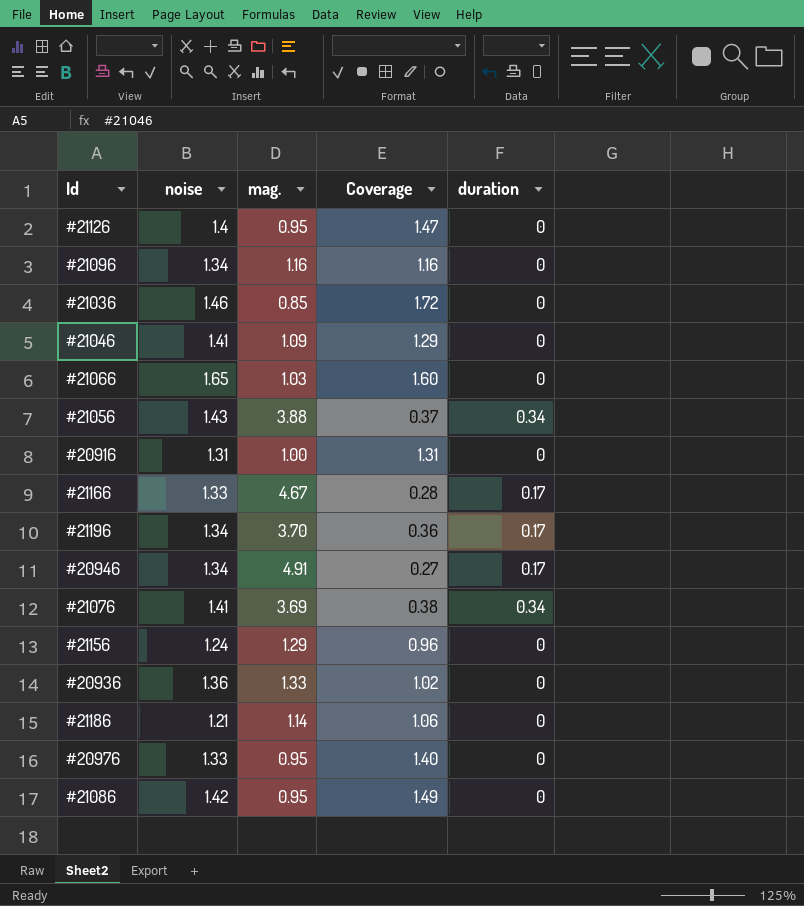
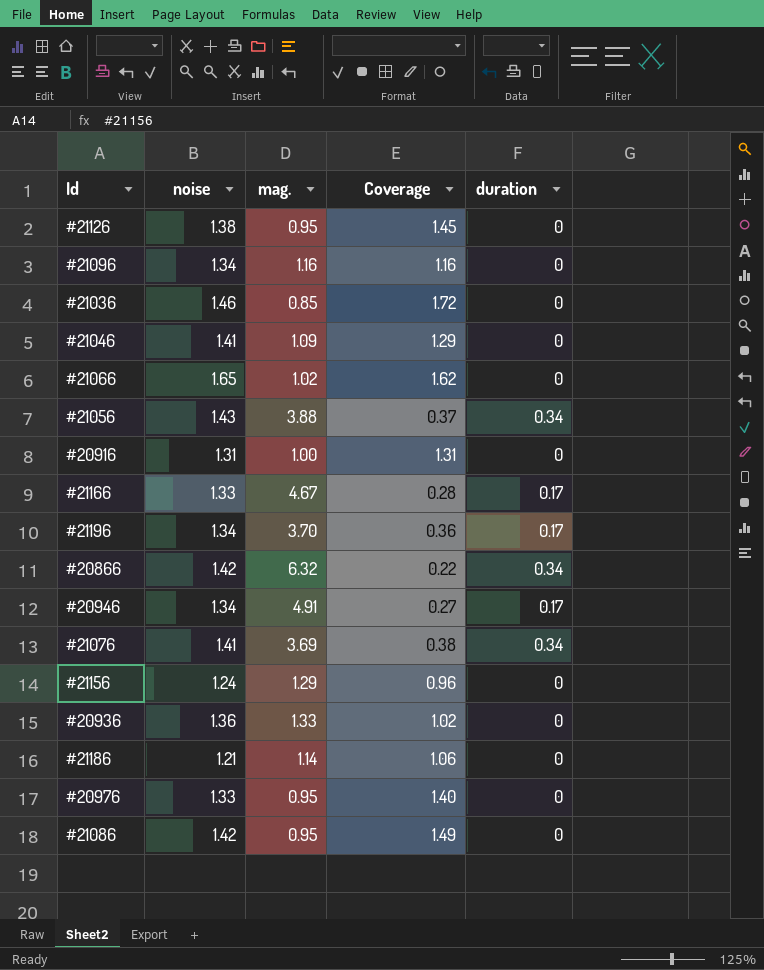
#21126 | noise: 1.4 -> 1.38
#21126 | Coverage: 1.47 -> 1.45
#21066 | mag.: 1.03 -> 1.02
#21066 | Coverage: 1.60 -> 1.62
row #20866: none -> 1.42 | 6.32 | 0.22 | 0.34

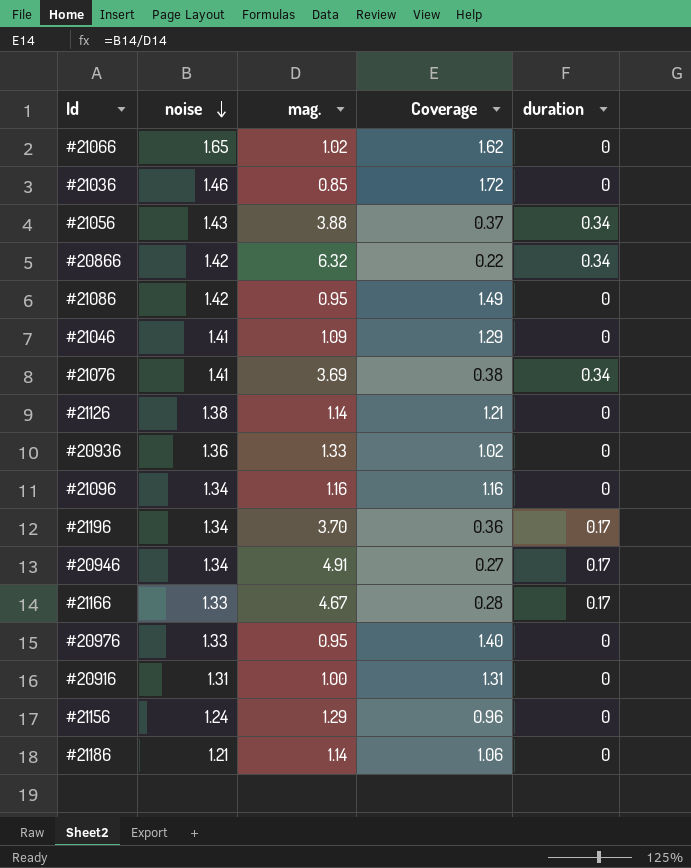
row order: none -> noise descending
#21126 | mag.: 0.95 -> 1.14
#21126 | Coverage: 1.45 -> 1.21

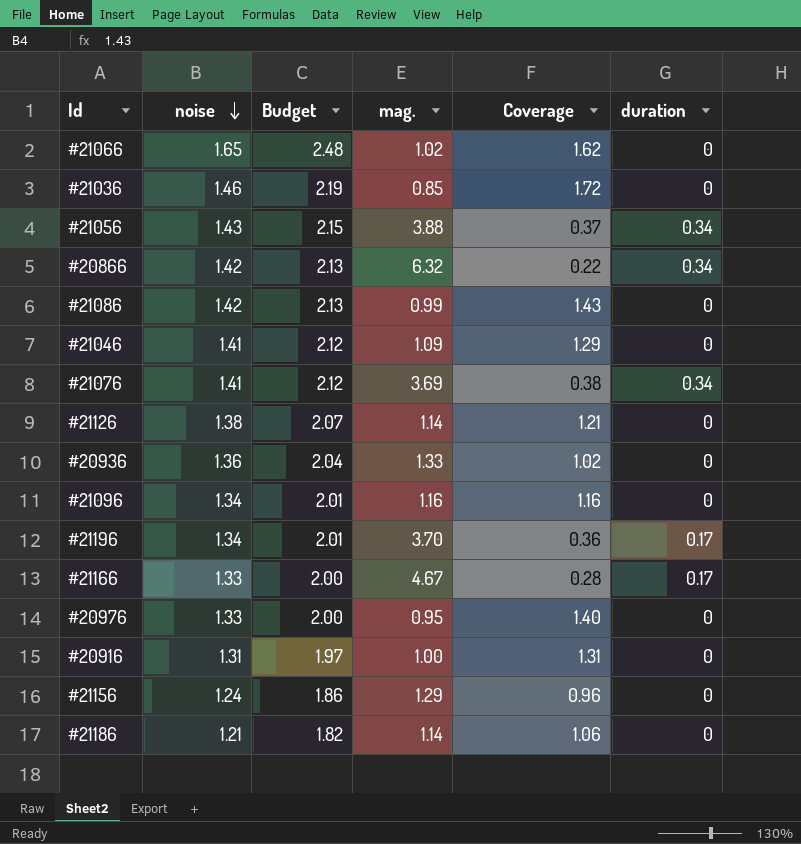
column Budget | formula: none -> [noise] * 1.5
row #20946: 1.34 | 4.91 | 0.27 | 0.17 -> none
#21086 | mag.: 0.95 -> 0.99
#21086 | Coverage: 1.49 -> 1.43

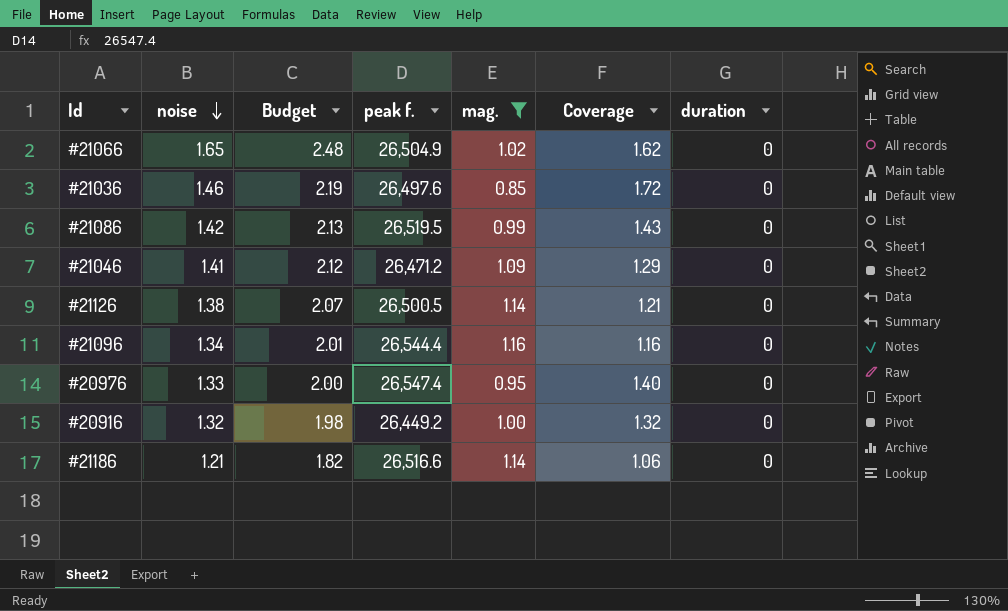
filter: none -> mag. <= 1.16
column peak f. | position: none -> 4
#20916 | noise: 1.31 -> 1.32
#20916 | Budget: 1.97 -> 1.98
#20916 | Coverage: 1.31 -> 1.32

